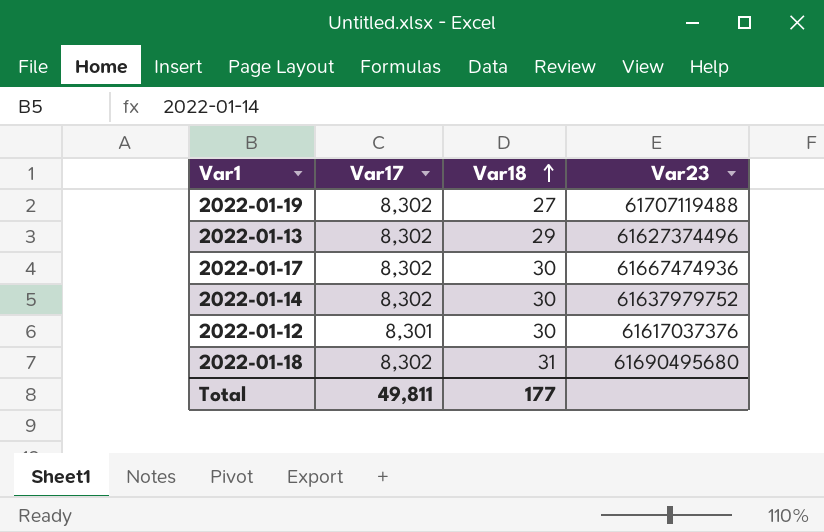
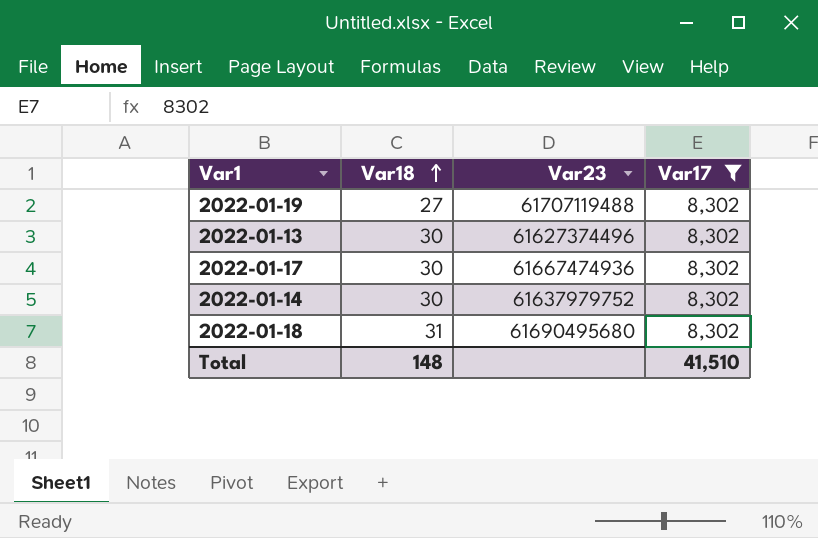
filter: none -> Var17 = 8,302
column Var17 | position: 2 -> 4
2022-01-13 | Var18: 29 -> 30
Total | Var18: 177 -> 148
Total | Var17: 49,811 -> 41,510

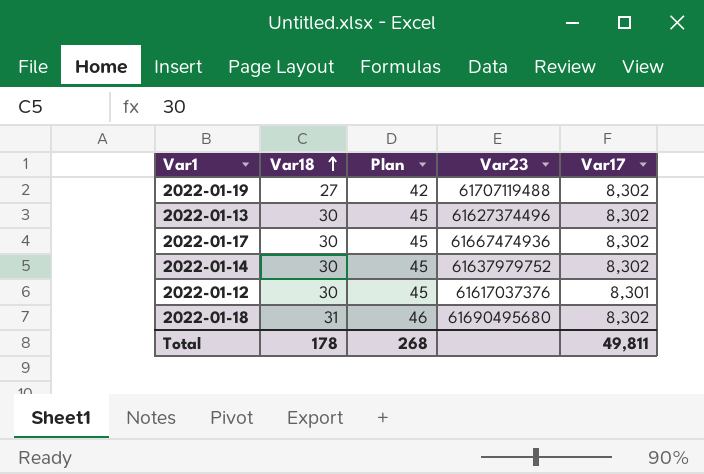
filter: Var17 = 8,302 -> none
column Plan | formula: none -> [Var18] + 15
Total | Var18: 148 -> 178
Total | Var17: 41,510 -> 49,811

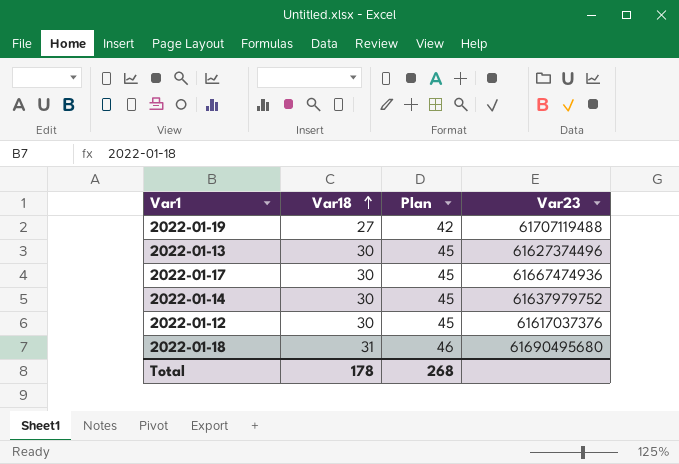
column Var17 | position: 5 -> none

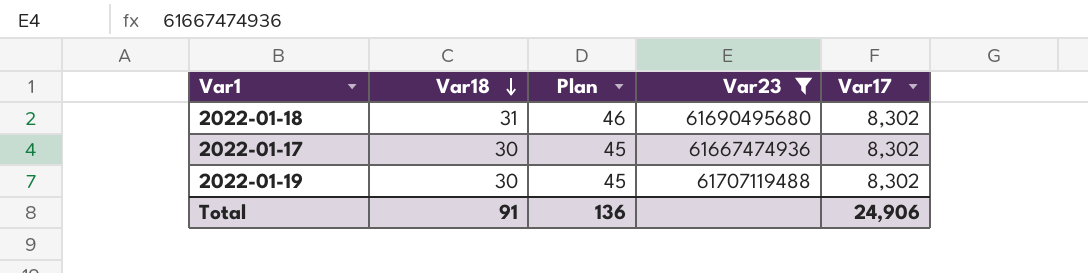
filter: none -> Var23 >= 61667474936
row order: Var18 ascending -> Var18 descending
column Var17 | position: none -> 5
2022-01-19 | Var18: 27 -> 30
2022-01-19 | Plan: 42 -> 45
Total | Var18: 178 -> 91
Total | Plan: 268 -> 136

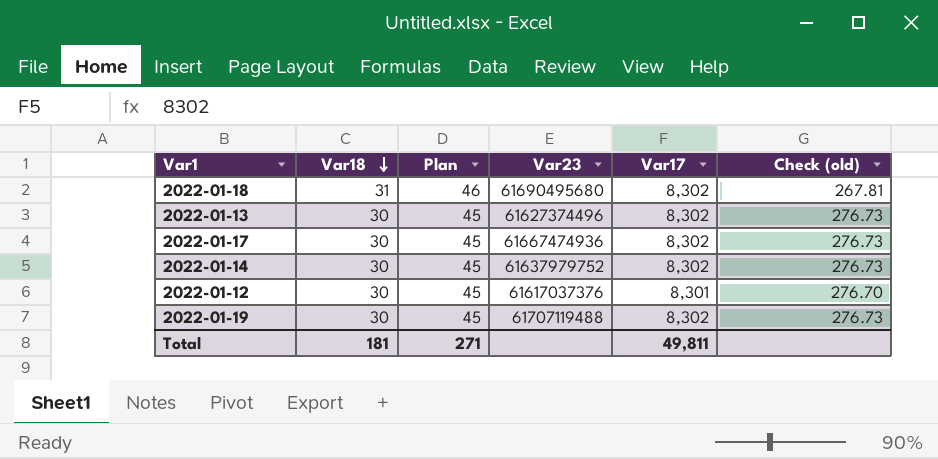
filter: Var23 >= 61667474936 -> none
column Check (old) | formula: none -> [Var17] / [Var18]
Total | Var18: 91 -> 181
Total | Plan: 136 -> 271
Total | Var17: 24,906 -> 49,811

